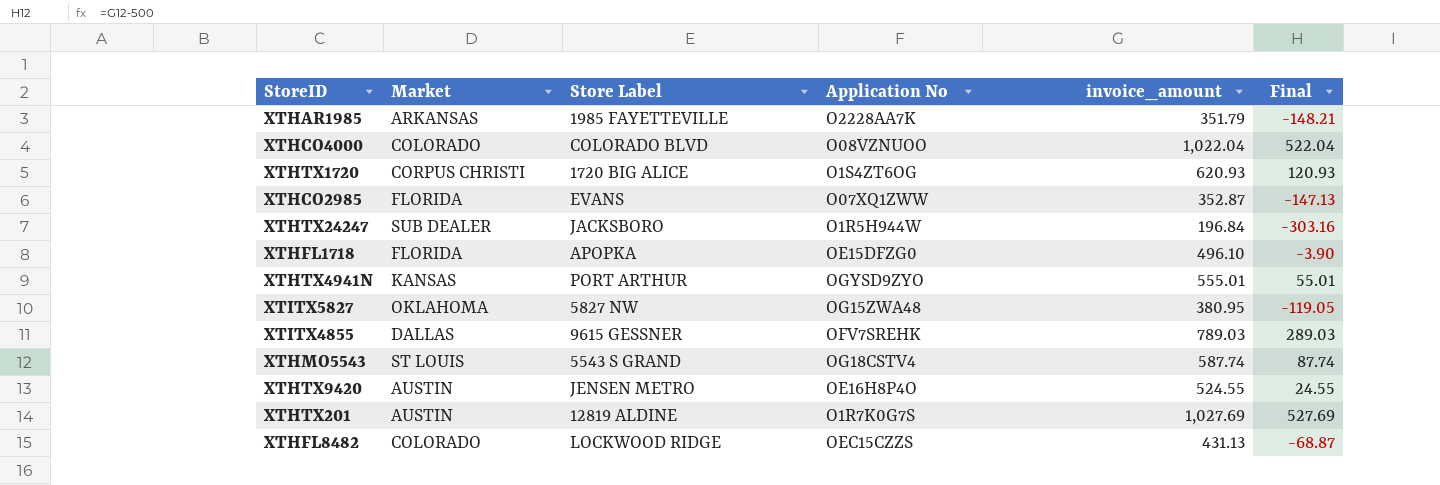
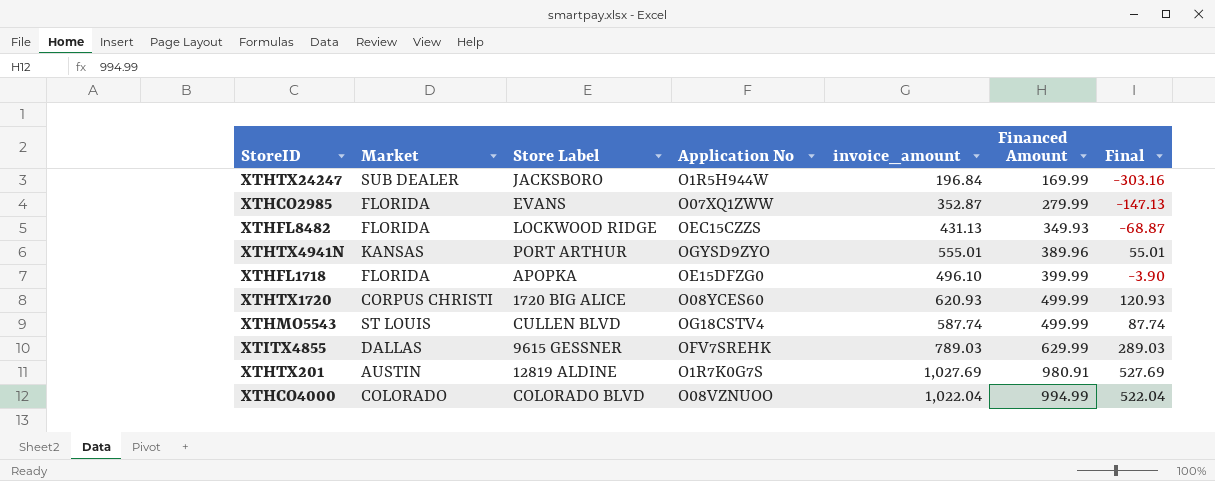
row order: none -> Financed Amount ascending
column Financed Amount | position: none -> 6
row XTHAR1985: ARKANSAS | 1985 FAYETTEVILLE | O2228AA7K | 351.79 | -148.21 -> none
row XTITX5827: OKLAHOMA | 5827 NW | OG15ZWA48 | 380.95 | -119.05 -> none
row XTHTX9420: AUSTIN | JENSEN METRO | OE16H8P4O | 524.55 | 24.55 -> none
XTHFL8482 | Market: COLORADO -> FLORIDA
XTHTX1720 | Application No: O1S4ZT6OG -> O08YCES60
XTHMO5543 | Store Label: 5543 S GRAND -> CULLEN BLVD

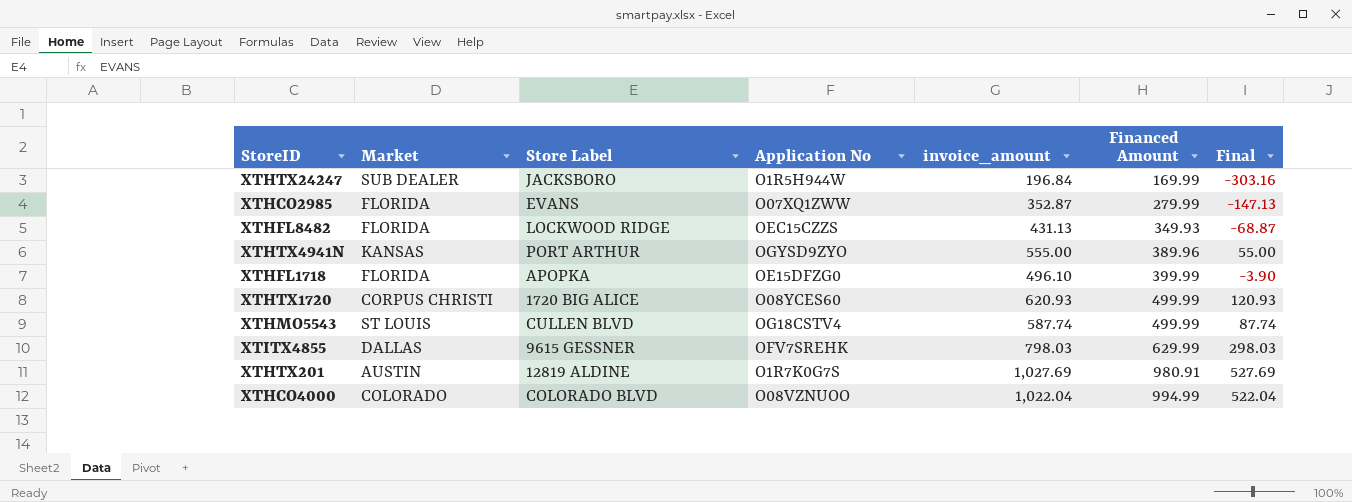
XTHTX4941N | invoice_amount: 555.01 -> 555.00
XTHTX4941N | Final: 55.01 -> 55.00
XTITX4855 | invoice_amount: 789.03 -> 798.03
XTITX4855 | Final: 289.03 -> 298.03

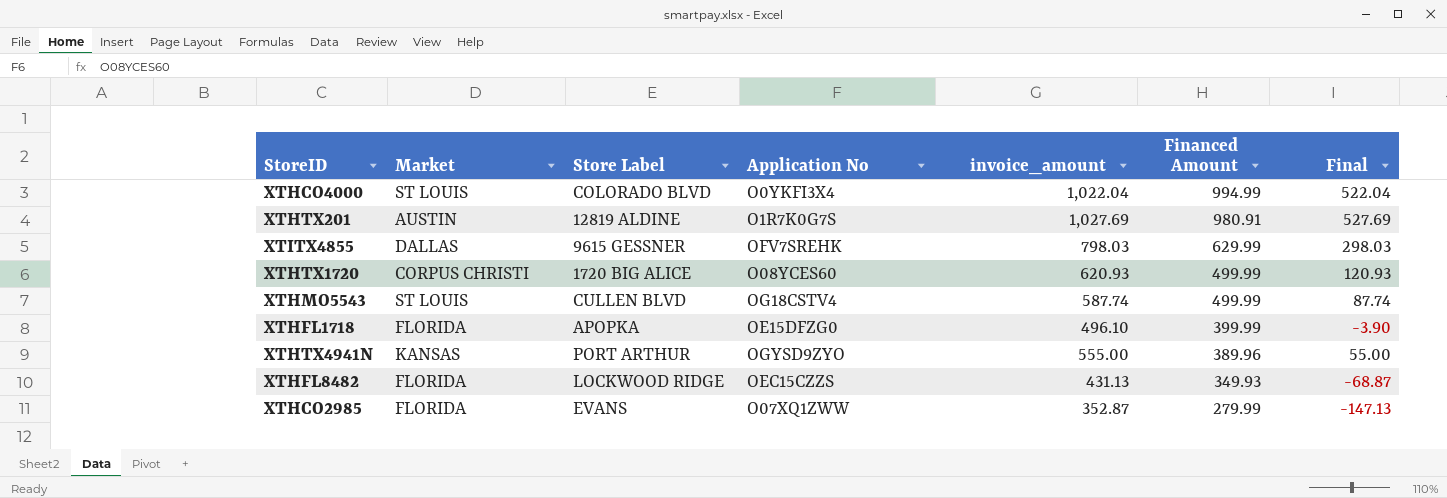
row order: Financed Amount ascending -> Financed Amount descending
row XTHTX24247: SUB DEALER | JACKSBORO | O1R5H944W | 196.84 | 169.99 | -303.16 -> none
XTHCO4000 | Market: COLORADO -> ST LOUIS
XTHCO4000 | Application No: O08VZNUOO -> O0YKFI3X4

